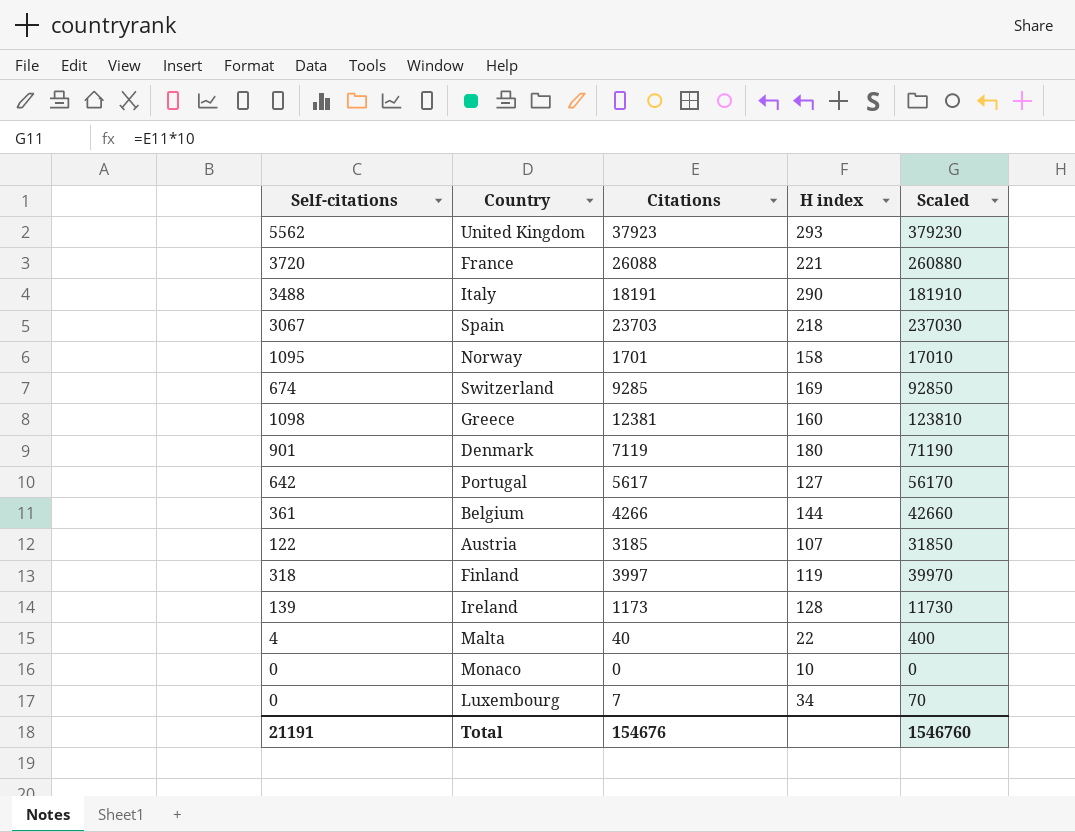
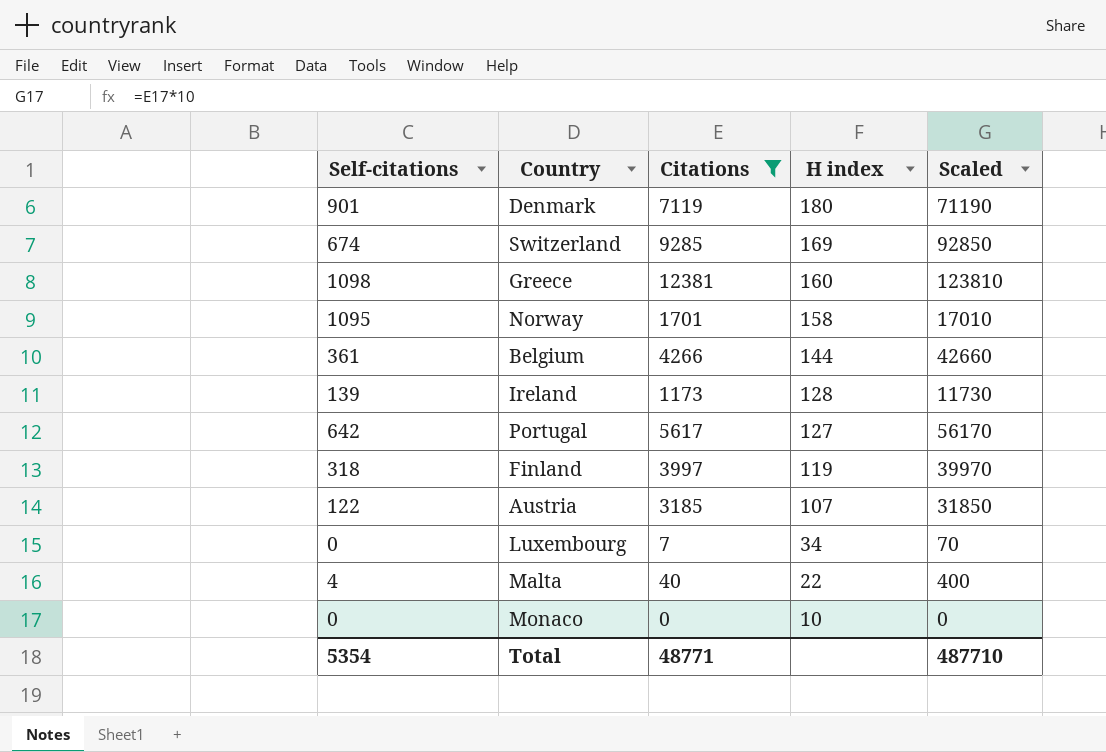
filter: none -> Citations <= 12381
row order: none -> H index descending
Total | Self-citations: 21191 -> 5354
Total | Citations: 154676 -> 48771
Total | Scaled: 1546760 -> 487710

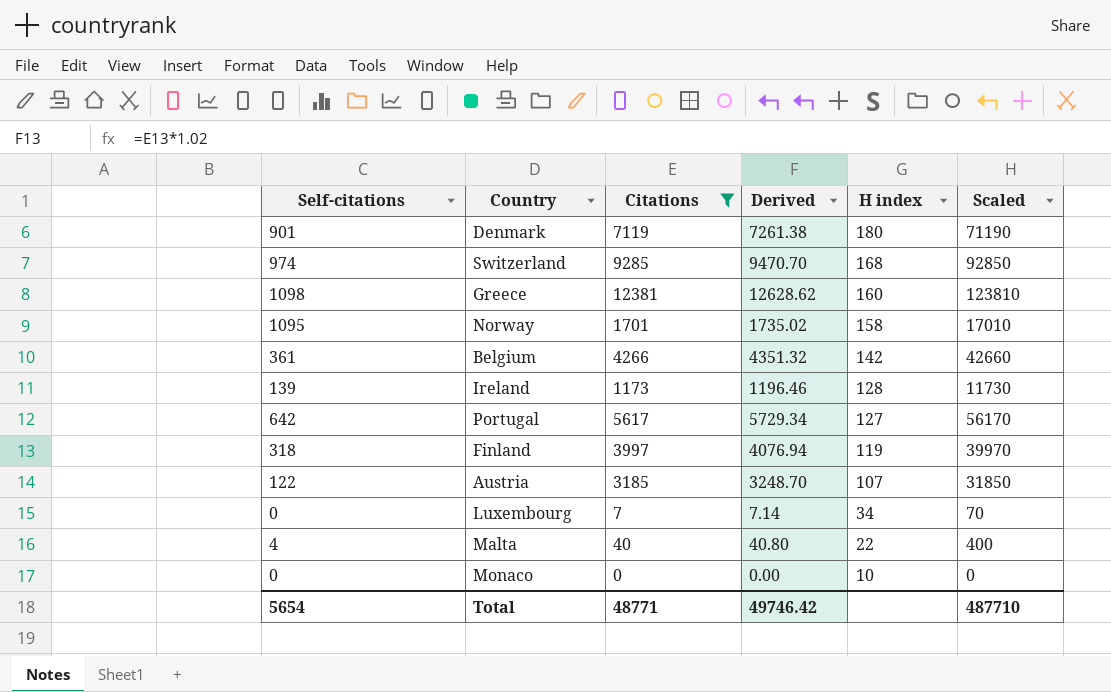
column Derived | formula: none -> [Citations] * 1.02
Switzerland | Self-citations: 674 -> 974
Switzerland | H index: 169 -> 168
Belgium | H index: 144 -> 142
Total | Self-citations: 5354 -> 5654

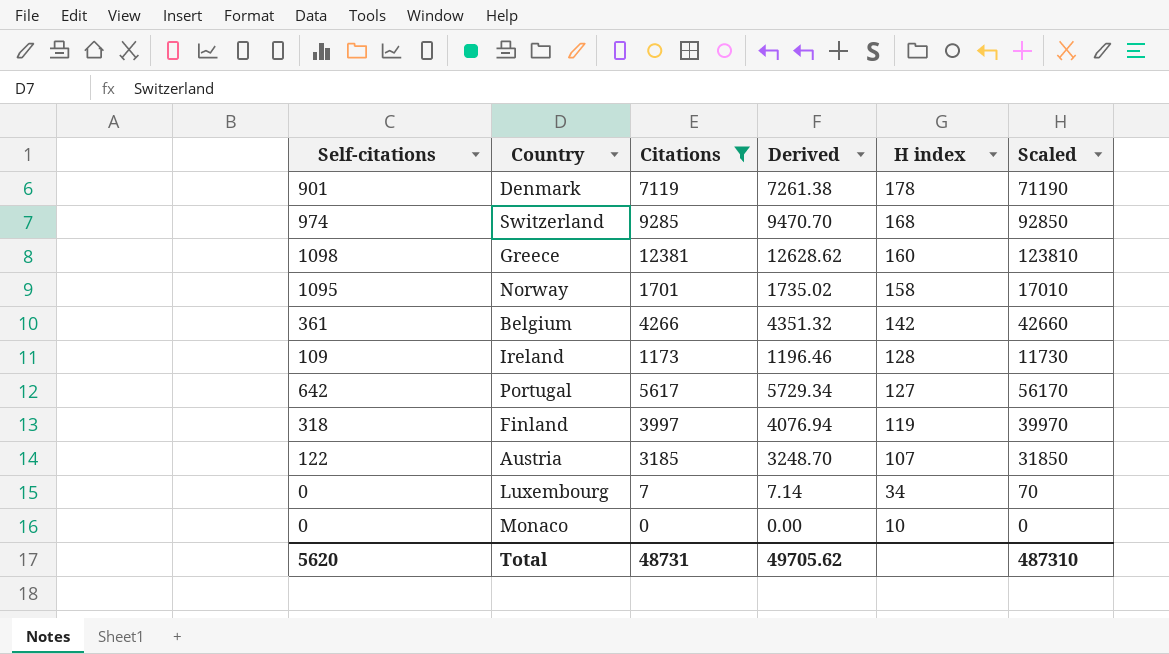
row Malta: 4 | 40 | 40.80 | 22 | 400 -> none
Denmark | H index: 180 -> 178
Ireland | Self-citations: 139 -> 109
Total | Self-citations: 5654 -> 5620
Total | Citations: 48771 -> 48731
Total | Derived: 49746.42 -> 49705.62
Total | Scaled: 487710 -> 487310

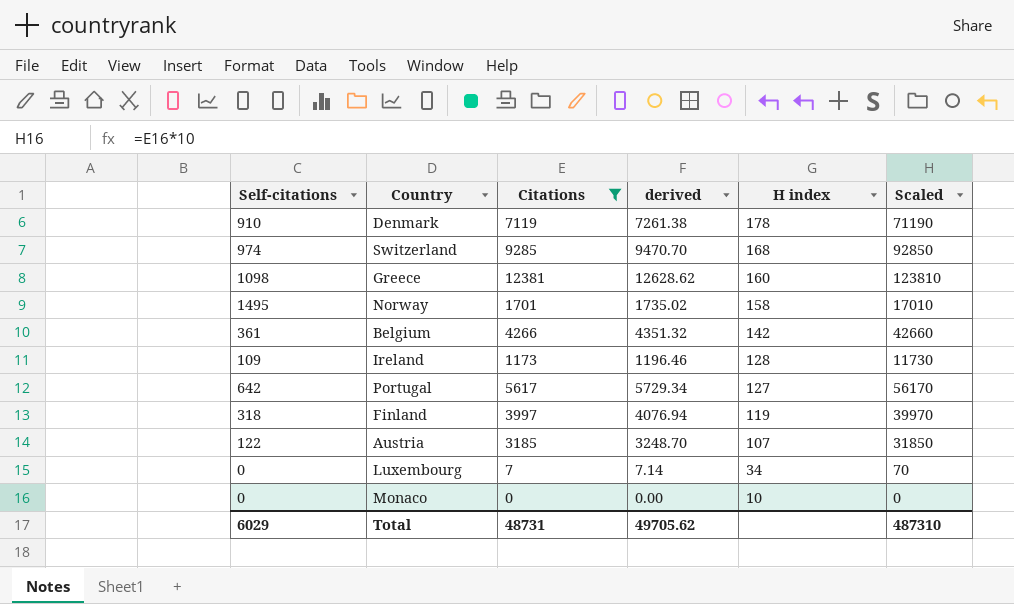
column name: Derived -> derived
Denmark | Self-citations: 901 -> 910
Norway | Self-citations: 1095 -> 1495
Total | Self-citations: 5620 -> 6029

